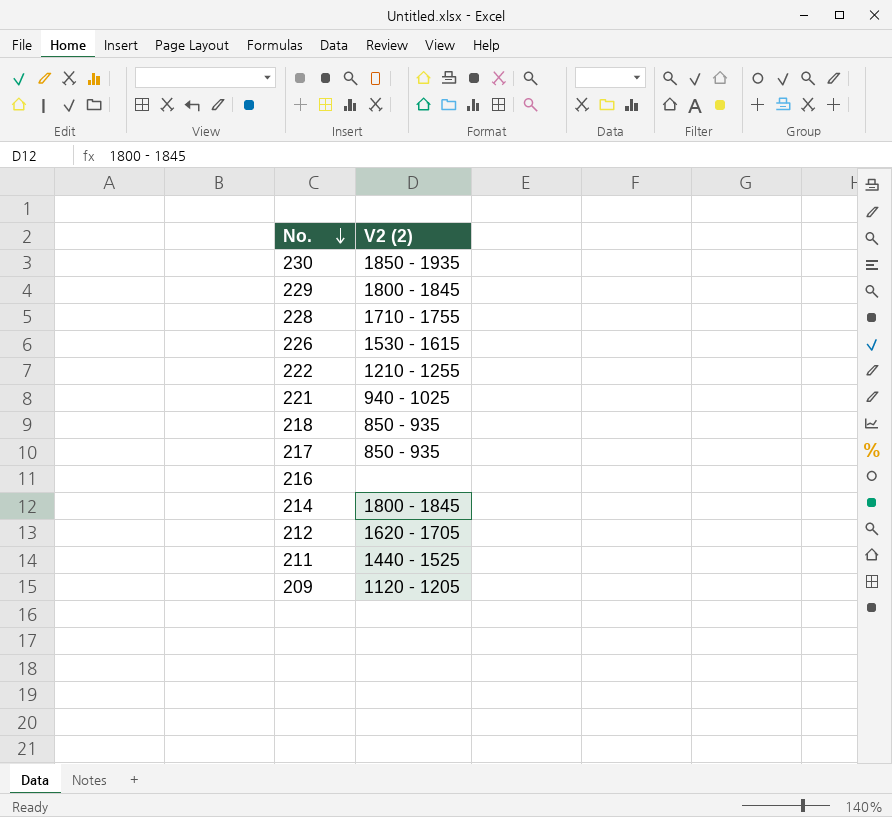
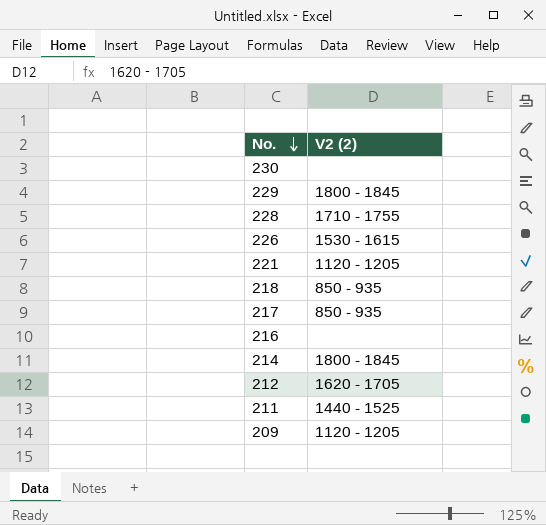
row 222: 1210 - 1255 -> none
230 | V2 (2): 1850 - 1935 -> none
221 | V2 (2): 940 - 1025 -> 1120 - 1205

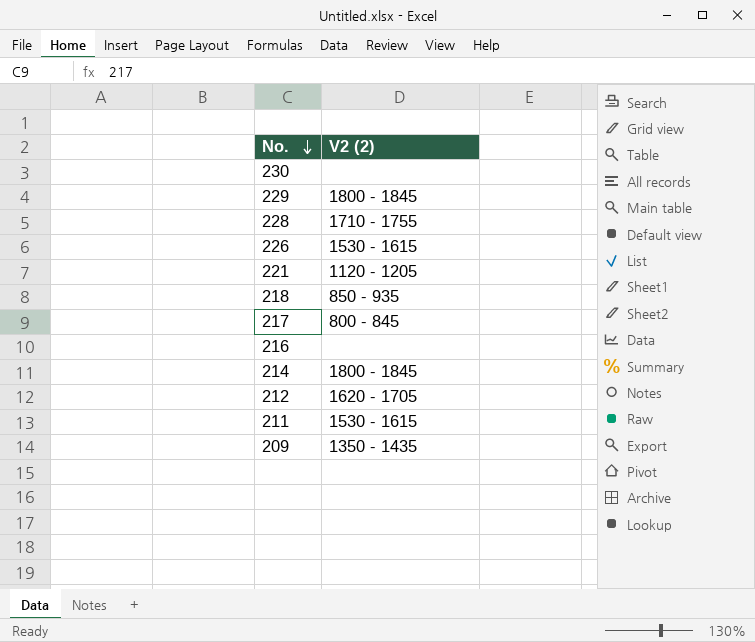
217 | V2 (2): 850 - 935 -> 800 - 845
211 | V2 (2): 1440 - 1525 -> 1530 - 1615
209 | V2 (2): 1120 - 1205 -> 1350 - 1435

